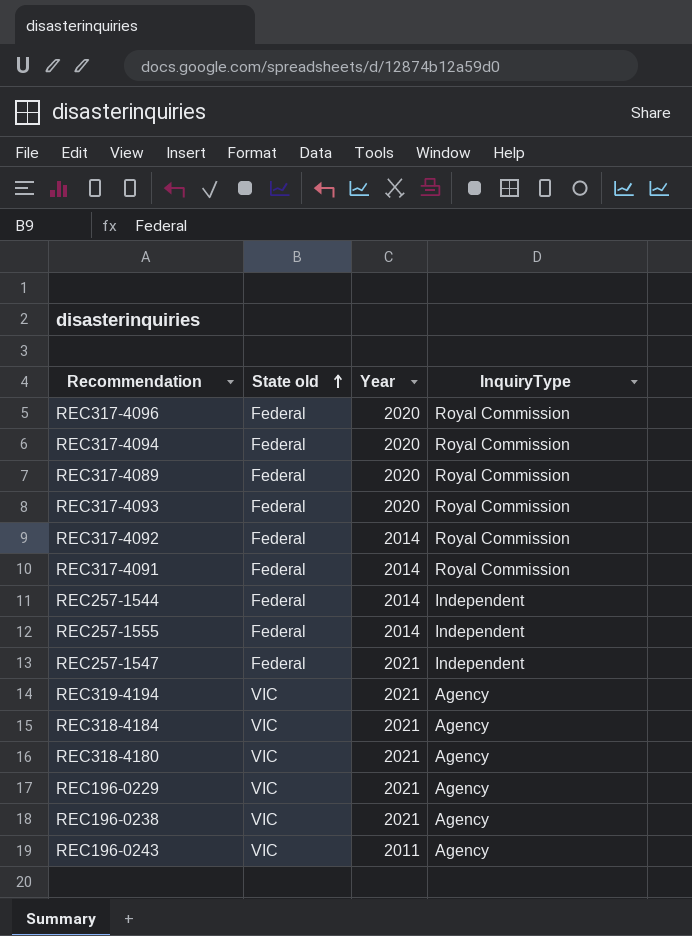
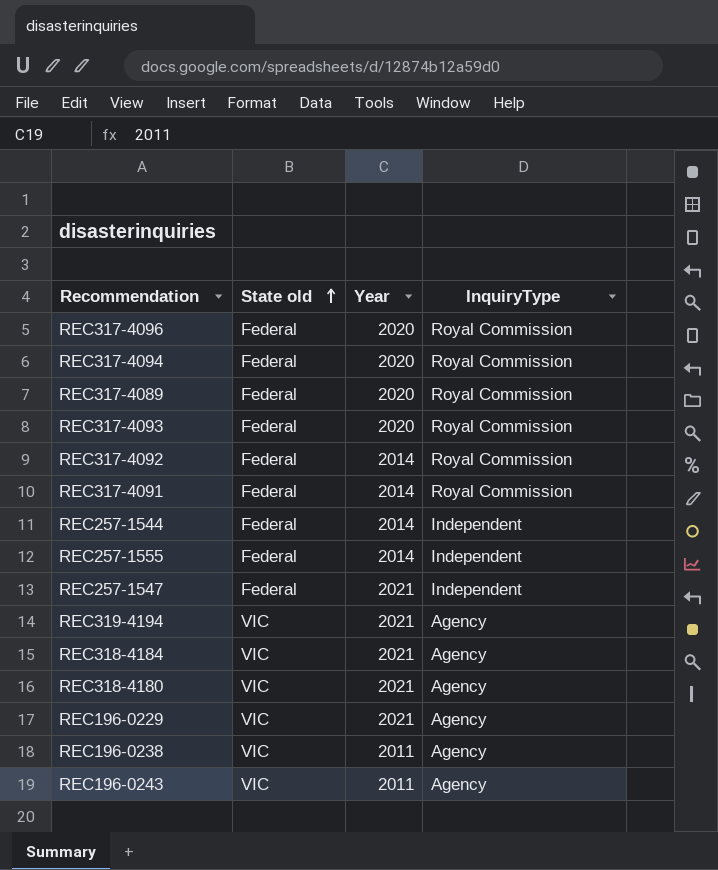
REC196-0238 | Year: 2021 -> 2011

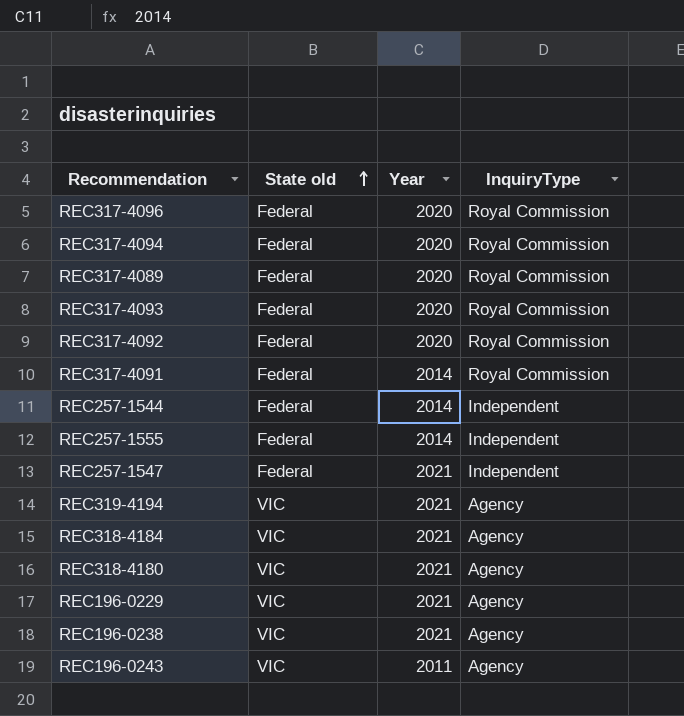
REC317-4092 | Year: 2014 -> 2020
REC196-0238 | Year: 2011 -> 2021

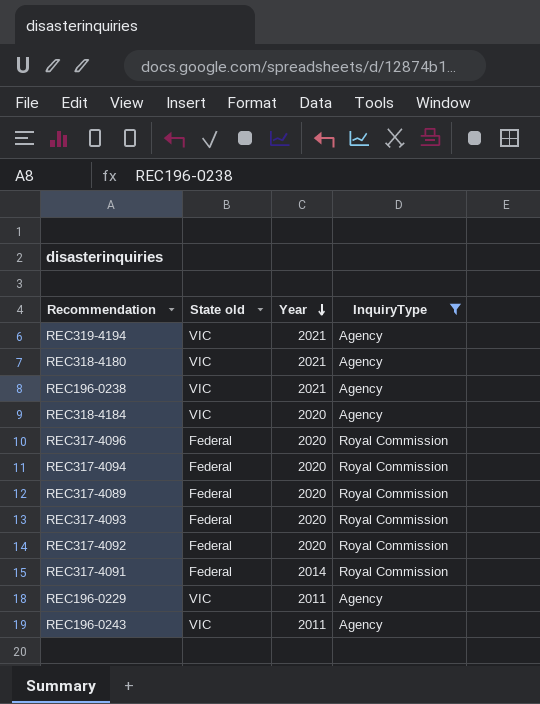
filter: none -> InquiryType != Independent
row order: State old ascending -> Year descending
REC318-4184 | Year: 2021 -> 2020
REC196-0229 | Year: 2021 -> 2011

